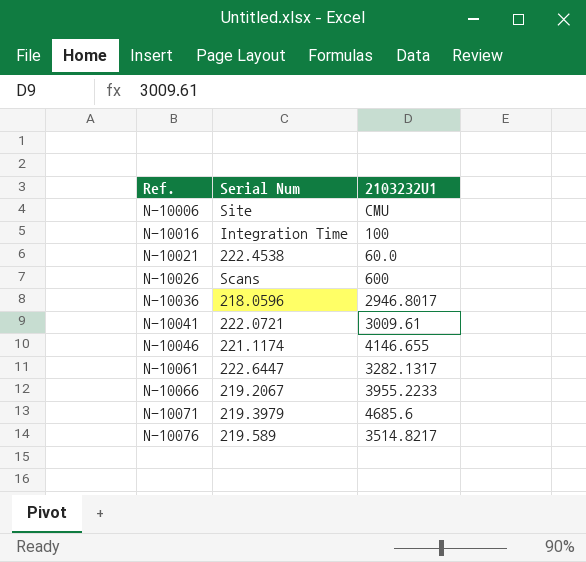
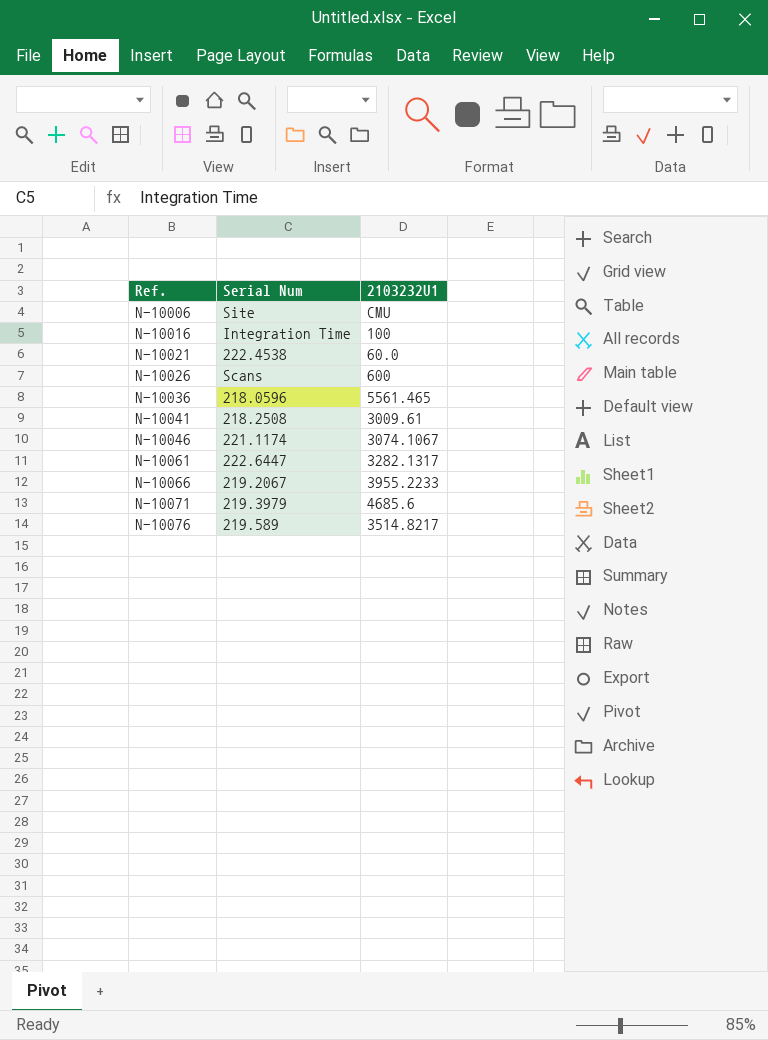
N-10036 | 2103232U1: 2946.8017 -> 5561.465
N-10041 | Serial Num: 222.0721 -> 218.2508
N-10046 | 2103232U1: 4146.655 -> 3074.1067

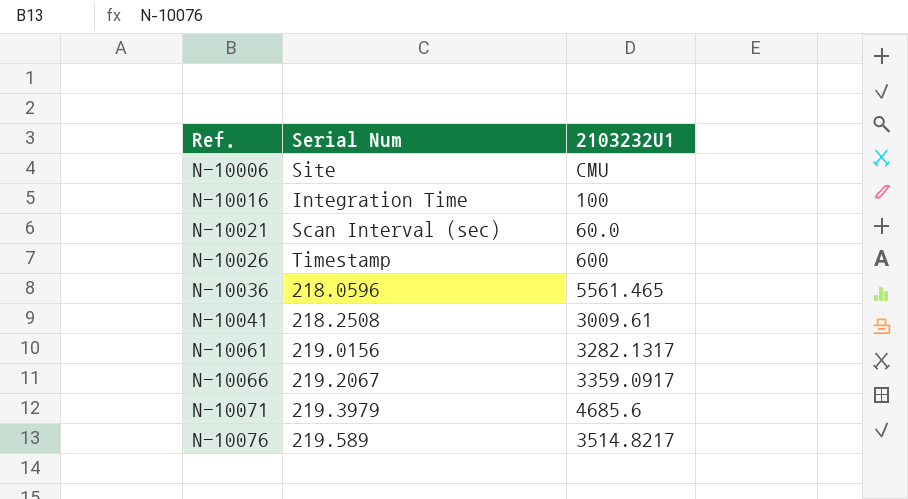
row N-10046: 221.1174 | 3074.1067 -> none
N-10021 | Serial Num: 222.4538 -> Scan Interval (sec)
N-10026 | Serial Num: Scans -> Timestamp
N-10061 | Serial Num: 222.6447 -> 219.0156
N-10066 | 2103232U1: 3955.2233 -> 3359.0917

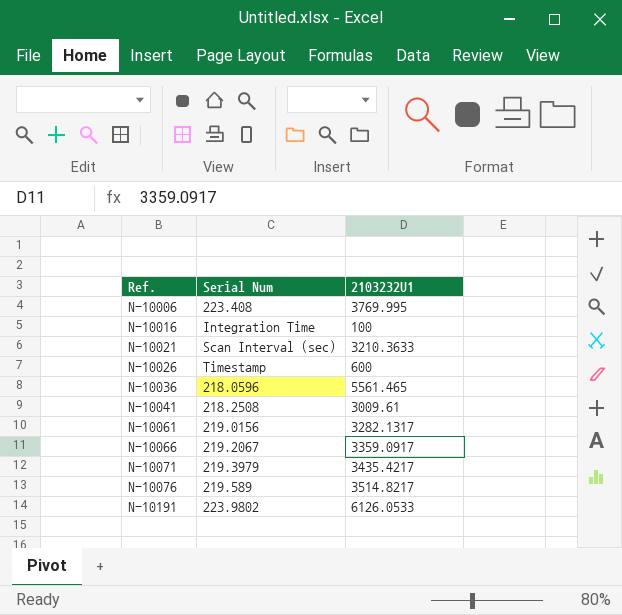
N-10006 | Serial Num: Site -> 223.408
N-10006 | 2103232U1: CMU -> 3769.995
N-10021 | 2103232U1: 60.0 -> 3210.3633
N-10071 | 2103232U1: 4685.6 -> 3435.4217
row N-10191: none -> 223.9802 | 6126.0533

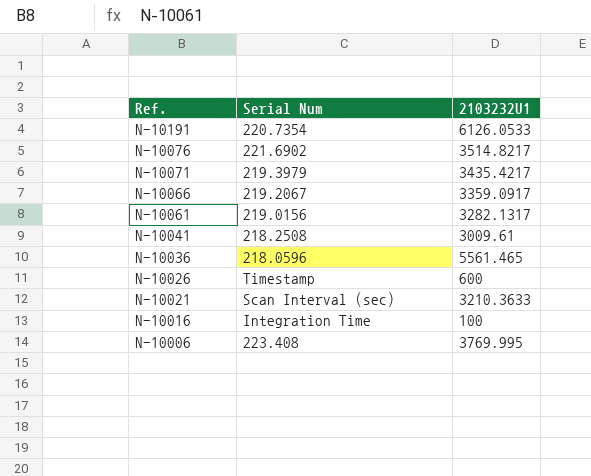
row order: Ref. ascending -> Ref. descending
N-10191 | Serial Num: 223.9802 -> 220.7354
N-10076 | Serial Num: 219.589 -> 221.6902

